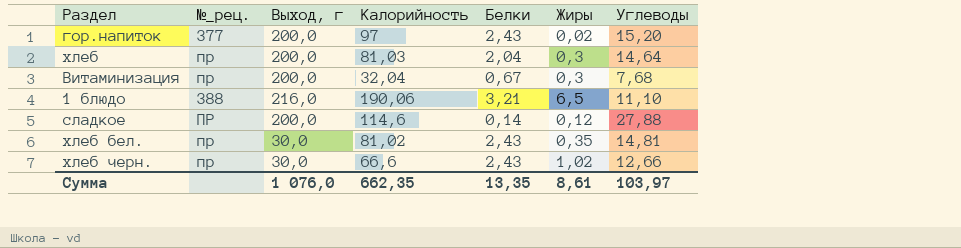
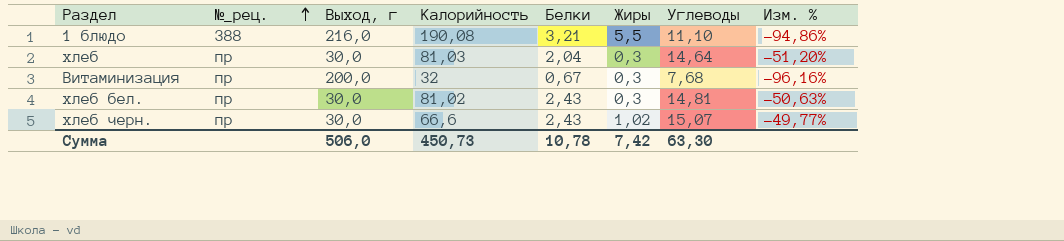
row order: none -> №_рец. ascending
column Изм. % | formula: none -> ([Углеводы] - [Выход, г]) / [Выход, г]
row гор.напиток: 377 | 200,0 | 97 | 2,43 | 0,02 | 15,20 -> none
row сладкое: ПР | 200,0 | 114,6 | 0,14 | 0,12 | 27,88 -> none
1 блюдо | Калорийность: 190,06 -> 190,08
1 блюдо | Жиры: 6,5 -> 5,5
хлеб | Выход, г: 200,0 -> 30,0
Витаминизация | Калорийность: 32,04 -> 32
хлеб бел. | Жиры: 0,35 -> 0,3
хлеб черн. | Углеводы: 12,66 -> 15,07
Сумма | Выход, г: 1 076,0 -> 506,0
Сумма | Калорийность: 662,35 -> 450,73
Сумма | Белки: 13,35 -> 10,78
Сумма | Жиры: 8,61 -> 7,42
Сумма | Углеводы: 103,97 -> 63,30

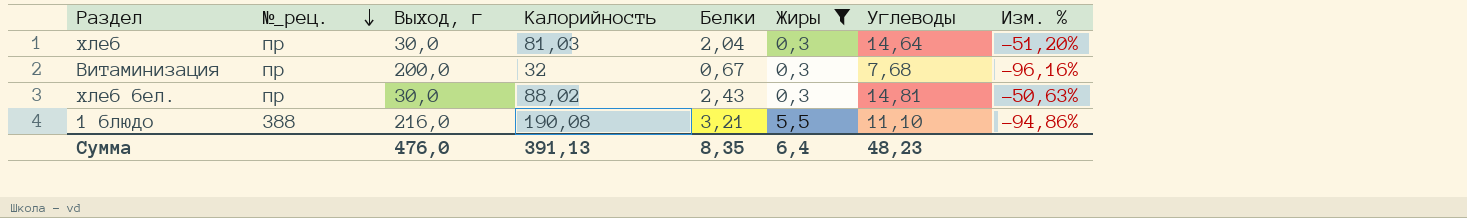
filter: none -> Жиры != 1,02
row order: №_рец. ascending -> №_рец. descending
хлеб бел. | Калорийность: 81,02 -> 88,02
Сумма | Выход, г: 506,0 -> 476,0
Сумма | Калорийность: 450,73 -> 391,13
Сумма | Белки: 10,78 -> 8,35
Сумма | Жиры: 7,42 -> 6,4
Сумма | Углеводы: 63,30 -> 48,23

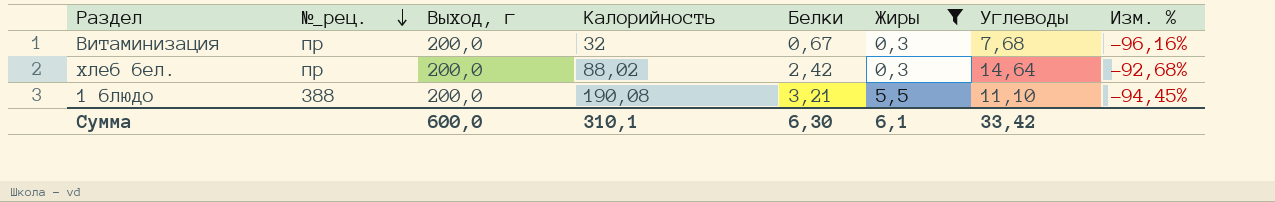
row хлеб: пр | 30,0 | 81,03 | 2,04 | 0,3 | 14,64 | -51,20% -> none
хлеб бел. | Выход, г: 30,0 -> 200,0
хлеб бел. | Белки: 2,43 -> 2,42
хлеб бел. | Углеводы: 14,81 -> 14,64
хлеб бел. | Изм. %: -50,63% -> -92,68%
1 блюдо | Выход, г: 216,0 -> 200,0
1 блюдо | Изм. %: -94,86% -> -94,45%
Сумма | Выход, г: 476,0 -> 600,0
Сумма | Калорийность: 391,13 -> 310,1
Сумма | Белки: 8,35 -> 6,30
Сумма | Жиры: 6,4 -> 6,1
Сумма | Углеводы: 48,23 -> 33,42

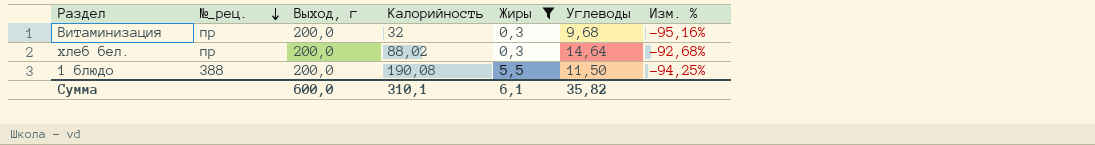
column Белки | position: 5 -> none
Витаминизация | Углеводы: 7,68 -> 9,68
Витаминизация | Изм. %: -96,16% -> -95,16%
1 блюдо | Углеводы: 11,10 -> 11,50
1 блюдо | Изм. %: -94,45% -> -94,25%
Сумма | Углеводы: 33,42 -> 35,82

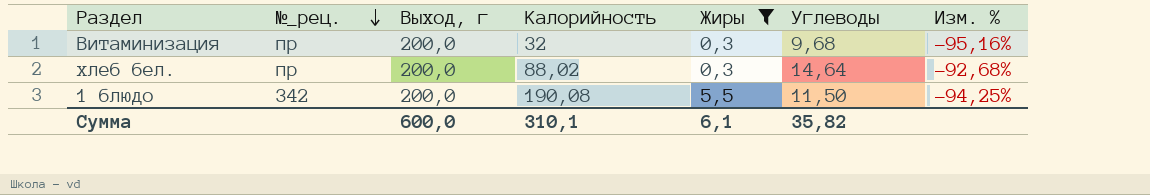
1 блюдо | №_рец.: 388 -> 342

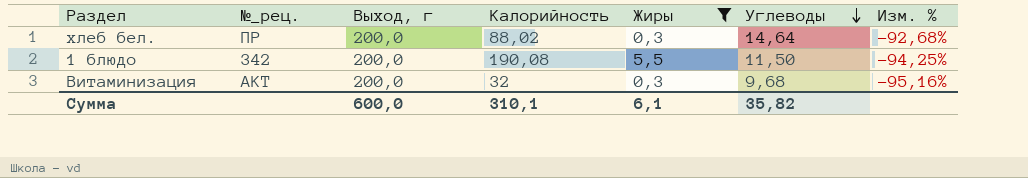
row order: №_рец. descending -> Углеводы descending
хлеб бел. | №_рец.: пр -> ПР
Витаминизация | №_рец.: пр -> АКТ

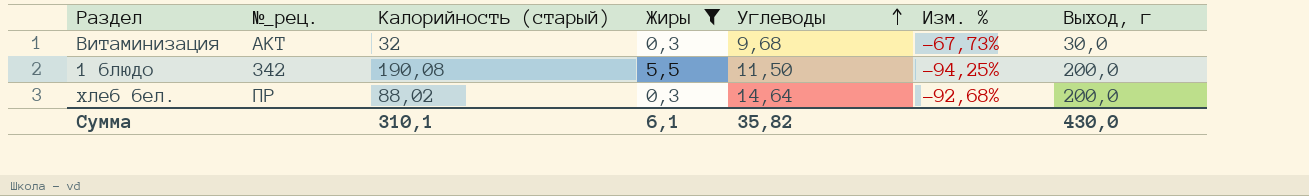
row order: Углеводы descending -> Углеводы ascending
column name: Калорийность -> Калорийность (старый)
column Выход, г | position: 3 -> 7
Витаминизация | Изм. %: -95,16% -> -67,73%
Витаминизация | Выход, г: 200,0 -> 30,0
Сумма | Выход, г: 600,0 -> 430,0

